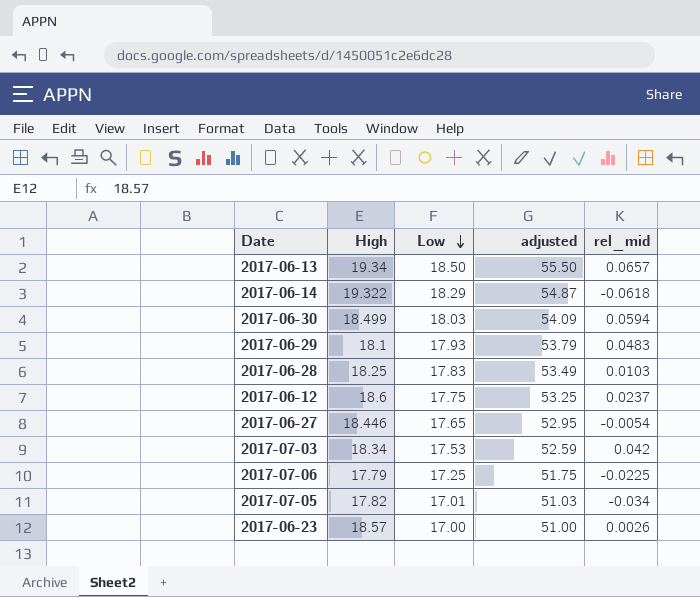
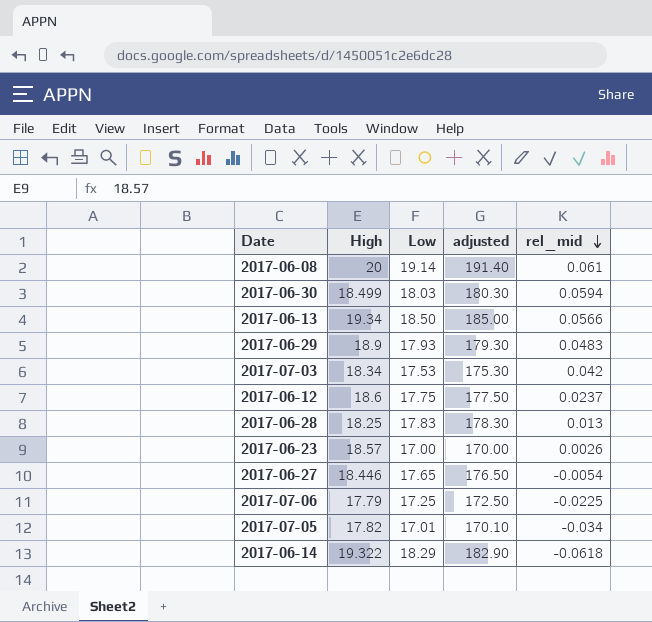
row order: Low descending -> rel_mid descending
column adjusted | formula: [Low] * 3 -> [Low] * 10
row 2017-06-08: none -> 20 | 19.14 | 191.40 | 0.061
2017-06-13 | rel_mid: 0.0657 -> 0.0566
2017-06-29 | High: 18.1 -> 18.9
2017-06-28 | rel_mid: 0.0103 -> 0.013

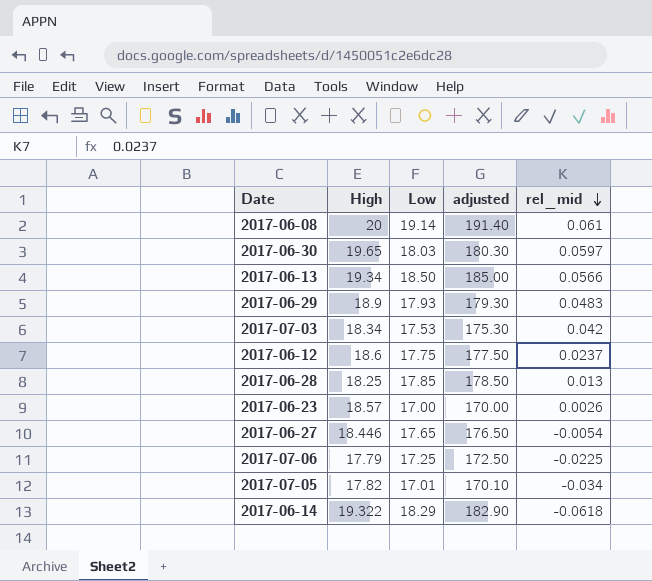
2017-06-30 | High: 18.499 -> 19.65
2017-06-30 | rel_mid: 0.0594 -> 0.0597
2017-06-28 | Low: 17.83 -> 17.85
2017-06-28 | adjusted: 178.30 -> 178.50

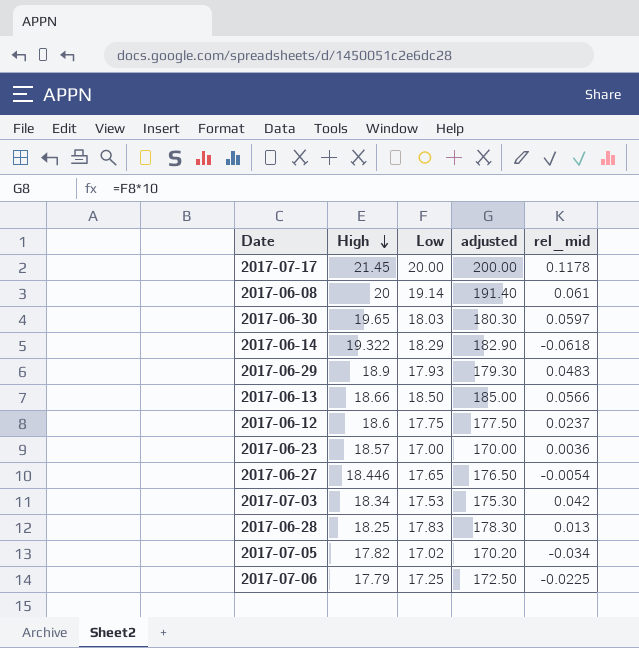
row order: rel_mid descending -> High descending
row 2017-07-17: none -> 21.45 | 20.00 | 200.00 | 0.1178
2017-06-13 | High: 19.34 -> 18.66
2017-06-23 | rel_mid: 0.0026 -> 0.0036
2017-06-28 | Low: 17.85 -> 17.83
2017-06-28 | adjusted: 178.50 -> 178.30
2017-07-05 | Low: 17.01 -> 17.02
2017-07-05 | adjusted: 170.10 -> 170.20

